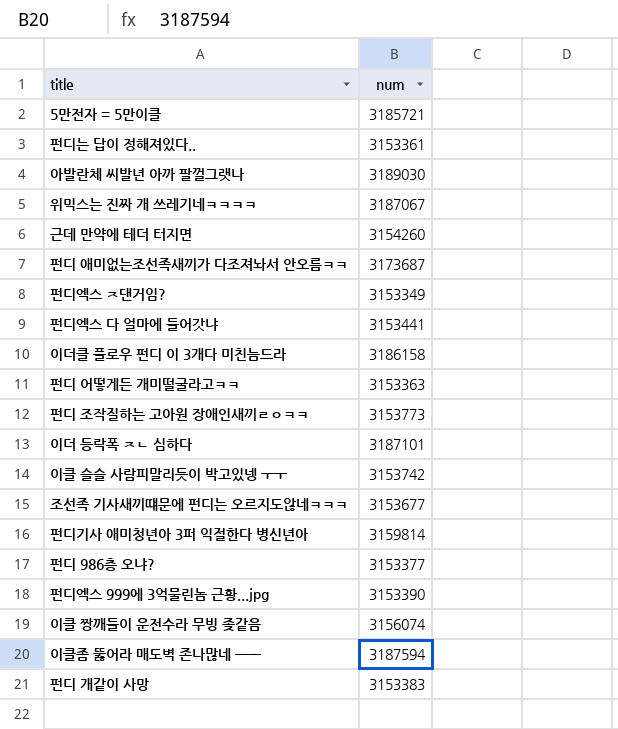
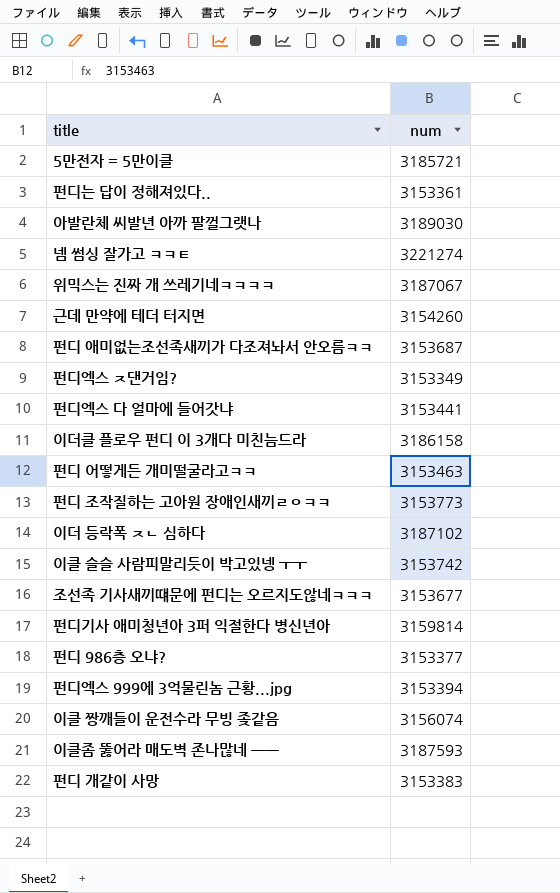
row 넴 썸싱 잘가고 ㅋㅋㅌ: none -> 3221274
펀디 애미없는조선족새끼가 다조져놔서 안오름ㅋㅋ | num: 3173687 -> 3153687
펀디 어떻게든 개미떨굴라고ㅋㅋ | num: 3153363 -> 3153463
이더 등락폭 ㅈㄴ 심하다 | num: 3187101 -> 3187102
펀디엑스 999에 3억물린놈 근황...jpg | num: 3153390 -> 3153394
이클좀 뚫어라 매도벽 존나많네 ㅡㅡ | num: 3187594 -> 3187593

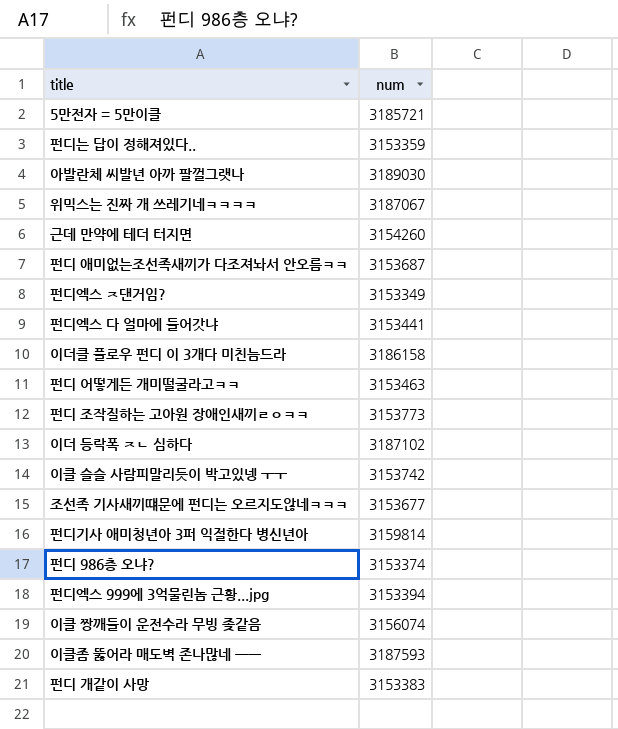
row 넴 썸싱 잘가고 ㅋㅋㅌ: 3221274 -> none
펀디는 답이 정해져있다.. | num: 3153361 -> 3153359
펀디 986층 오냐? | num: 3153377 -> 3153374

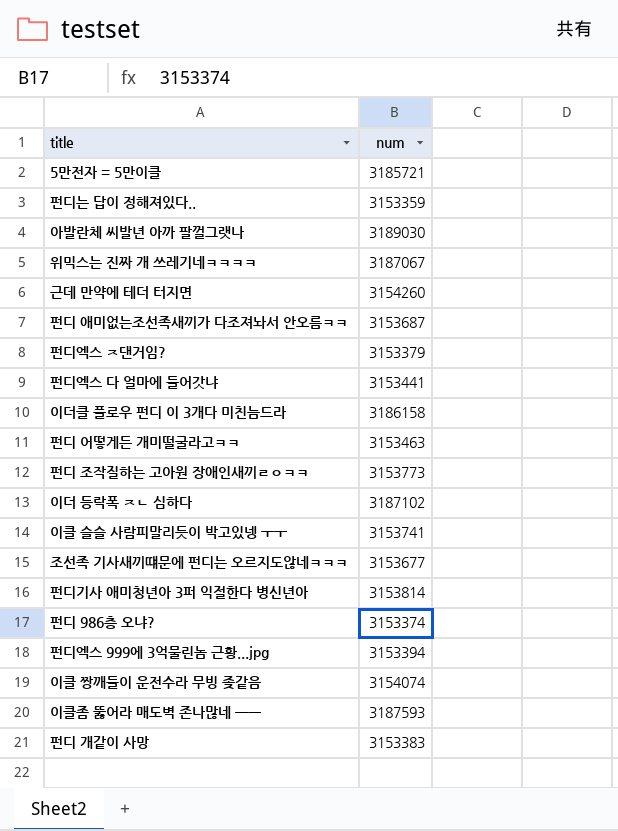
펀디엑스 ㅈ댄거임? | num: 3153349 -> 3153379
이클 슬슬 사람피말리듯이 박고있넹 ㅜㅜ | num: 3153742 -> 3153741
펀디기사 애미청년아 3퍼 익절한다 병신년아 | num: 3159814 -> 3153814
이클 짱깨들이 운전수라 무빙 좆같음 | num: 3156074 -> 3154074

